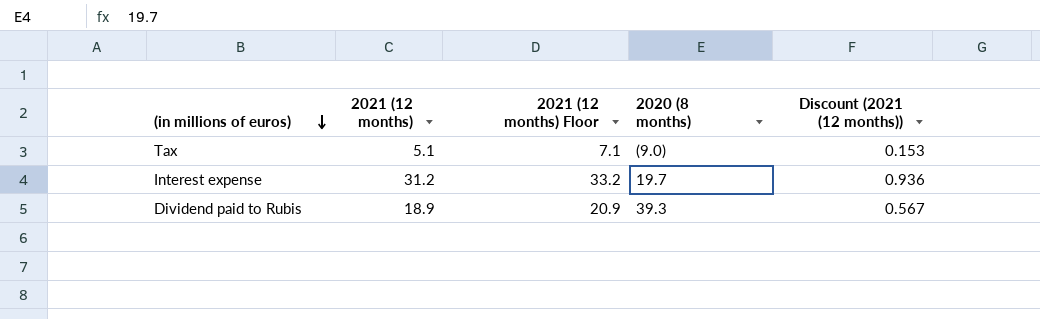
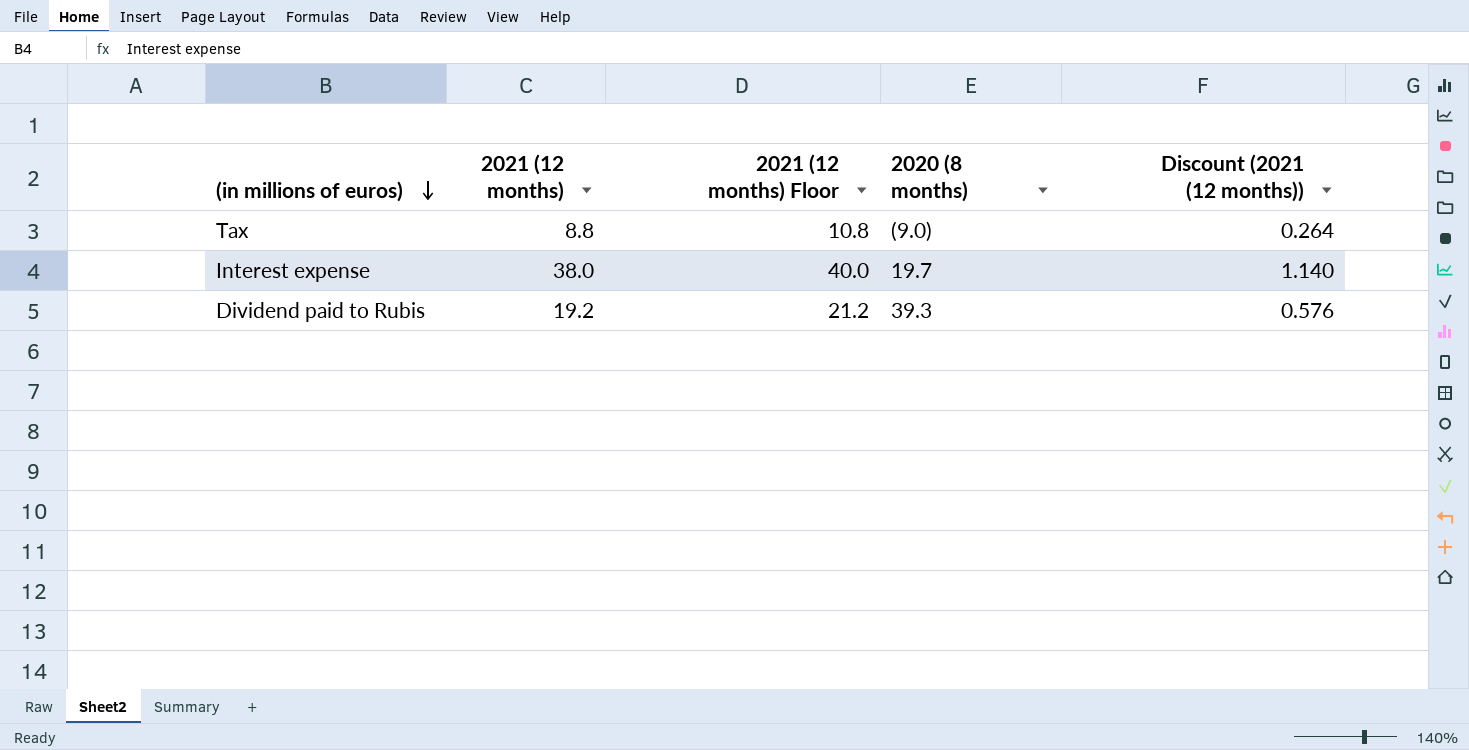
Tax | 2021 (12 months): 5.1 -> 8.8
Tax | 2021 (12 months) Floor: 7.1 -> 10.8
Tax | Discount (2021 (12 months)): 0.153 -> 0.264
Interest expense | 2021 (12 months): 31.2 -> 38.0
Interest expense | 2021 (12 months) Floor: 33.2 -> 40.0
Interest expense | Discount (2021 (12 months)): 0.936 -> 1.140
Dividend paid to Rubis | 2021 (12 months): 18.9 -> 19.2
Dividend paid to Rubis | 2021 (12 months) Floor: 20.9 -> 21.2
Dividend paid to Rubis | Discount (2021 (12 months)): 0.567 -> 0.576

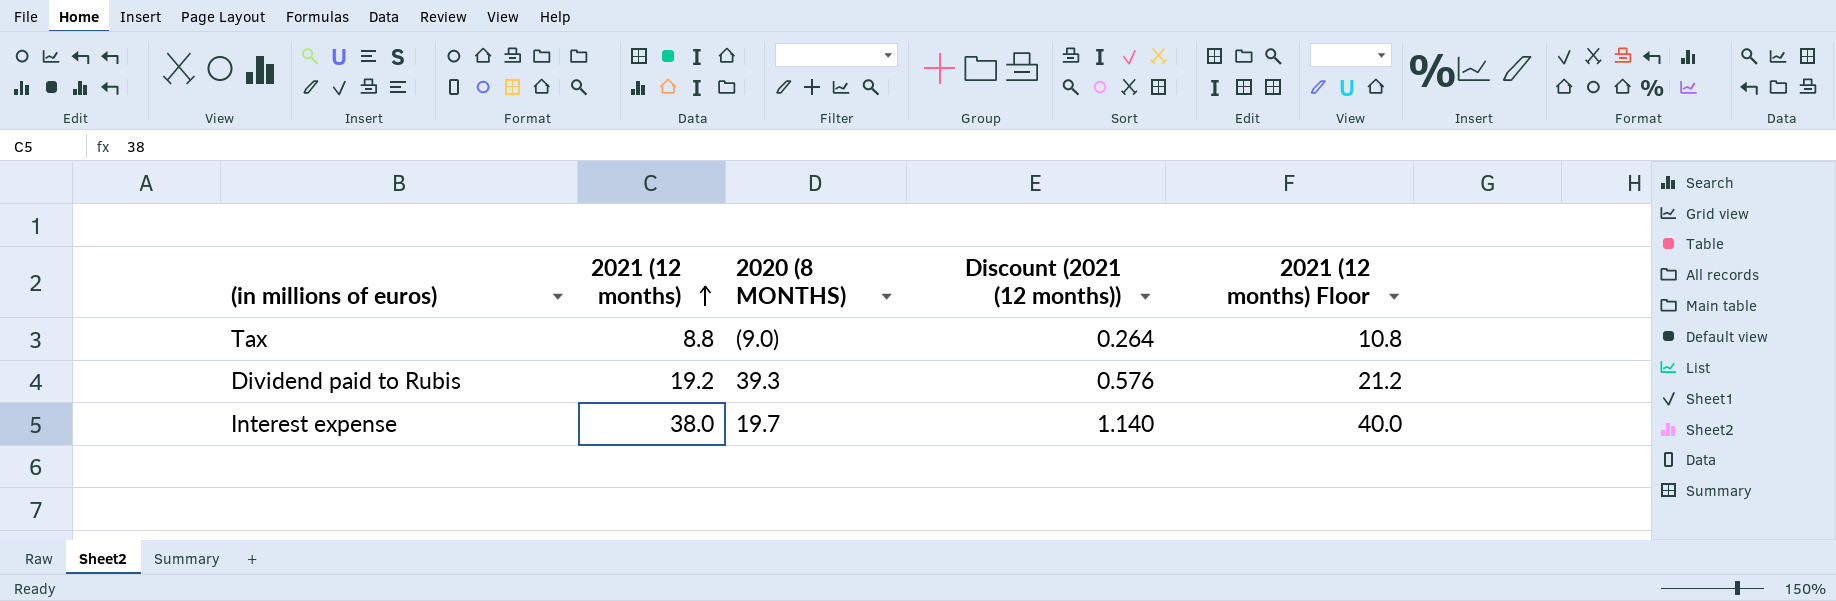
row order: (in millions of euros) descending -> 2021 (12 months) ascending
column name: 2020 (8 months) -> 2020 (8 MONTHS)
column 2021 (12 months) Floor | position: 3 -> 5

